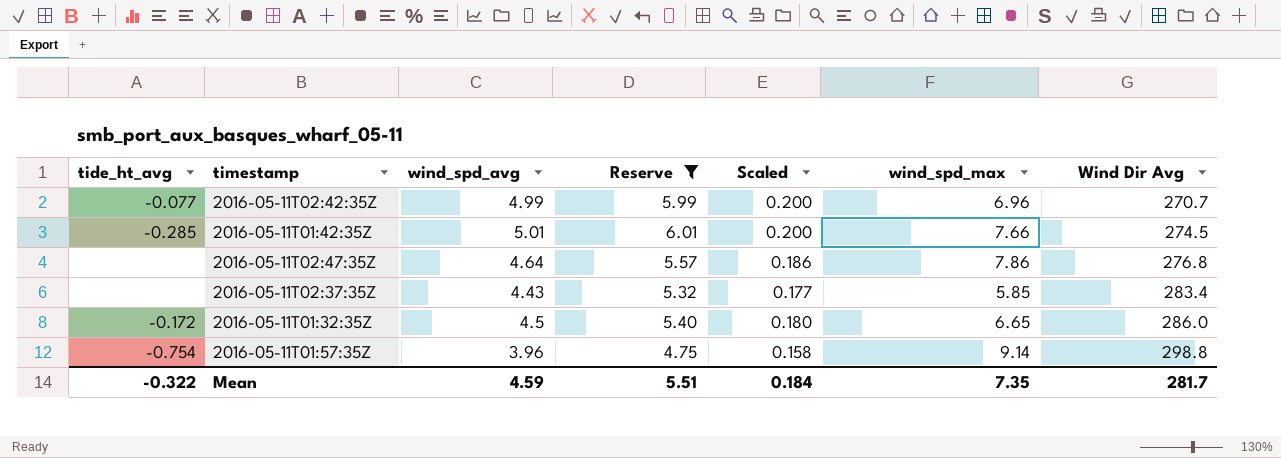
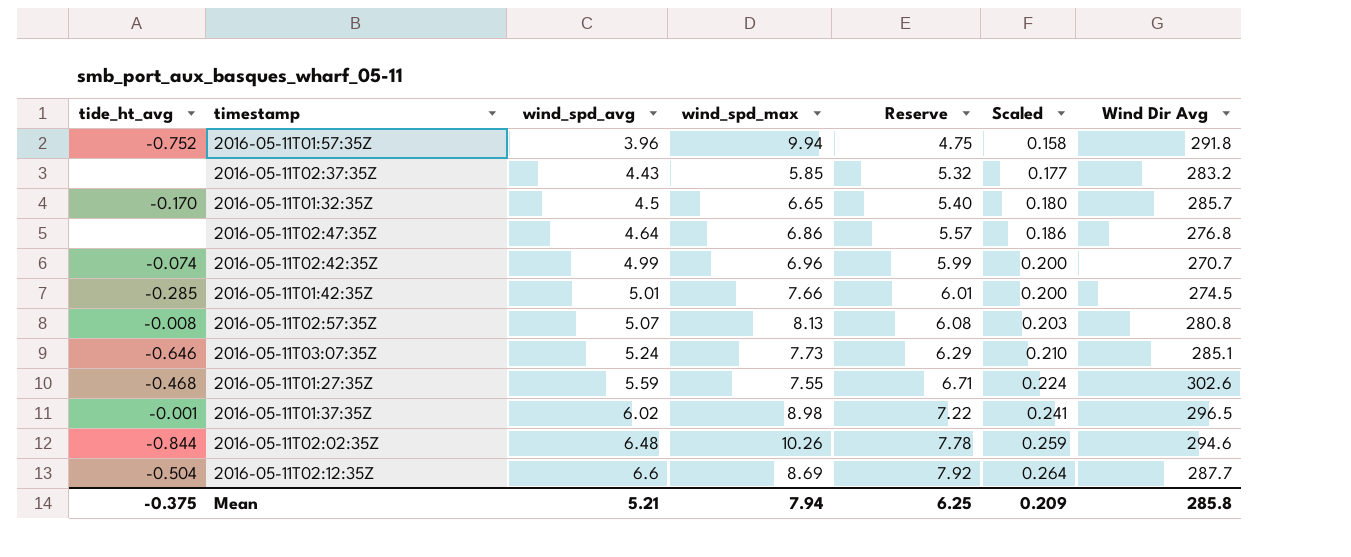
filter: Reserve <= 6.01 -> none
row order: Wind Dir Avg ascending -> wind_spd_avg ascending
column wind_spd_max | position: 6 -> 4
2016-05-11T01:57:35Z | tide_ht_avg: -0.754 -> -0.752
2016-05-11T01:57:35Z | wind_spd_max: 9.14 -> 9.94
2016-05-11T01:57:35Z | Wind Dir Avg: 298.8 -> 291.8
2016-05-11T02:37:35Z | Wind Dir Avg: 283.4 -> 283.2
2016-05-11T01:32:35Z | tide_ht_avg: -0.172 -> -0.170
2016-05-11T01:32:35Z | Wind Dir Avg: 286.0 -> 285.7
2016-05-11T02:47:35Z | wind_spd_max: 7.86 -> 6.86
2016-05-11T02:42:35Z | tide_ht_avg: -0.077 -> -0.074
Mean | tide_ht_avg: -0.322 -> -0.375
Mean | wind_spd_avg: 4.59 -> 5.21
Mean | wind_spd_max: 7.35 -> 7.94
Mean | Reserve: 5.51 -> 6.25
Mean | Scaled: 0.184 -> 0.209
Mean | Wind Dir Avg: 281.7 -> 285.8

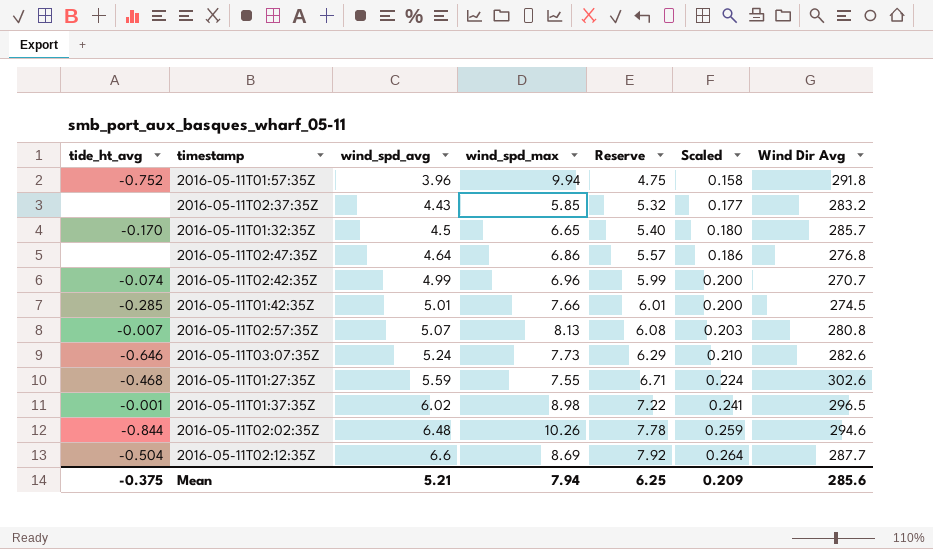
2016-05-11T02:57:35Z | tide_ht_avg: -0.008 -> -0.007
2016-05-11T03:07:35Z | Wind Dir Avg: 285.1 -> 282.6
Mean | Wind Dir Avg: 285.8 -> 285.6

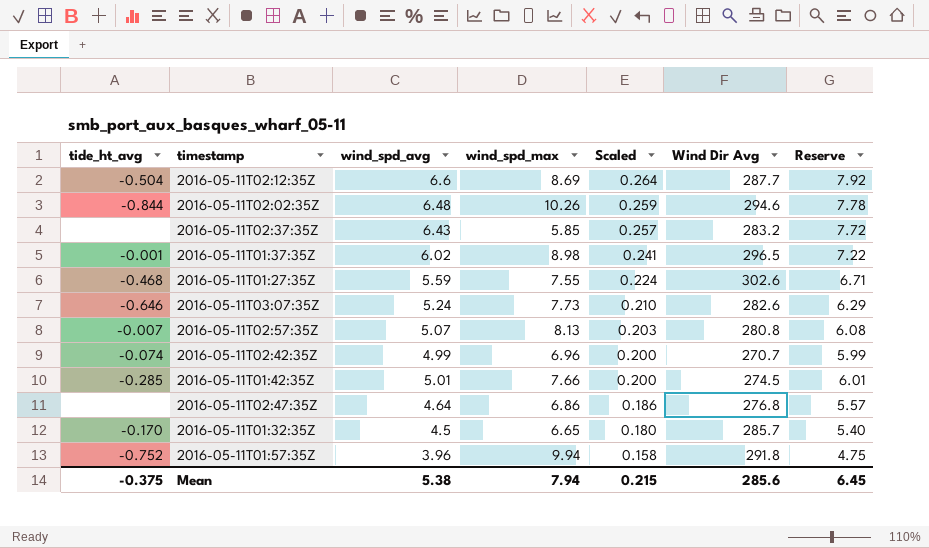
row order: wind_spd_avg ascending -> Scaled descending
column Reserve | position: 5 -> 7
2016-05-11T02:37:35Z | wind_spd_avg: 4.43 -> 6.43
2016-05-11T02:37:35Z | Scaled: 0.177 -> 0.257
2016-05-11T02:37:35Z | Reserve: 5.32 -> 7.72
Mean | wind_spd_avg: 5.21 -> 5.38
Mean | Scaled: 0.209 -> 0.215
Mean | Reserve: 6.25 -> 6.45

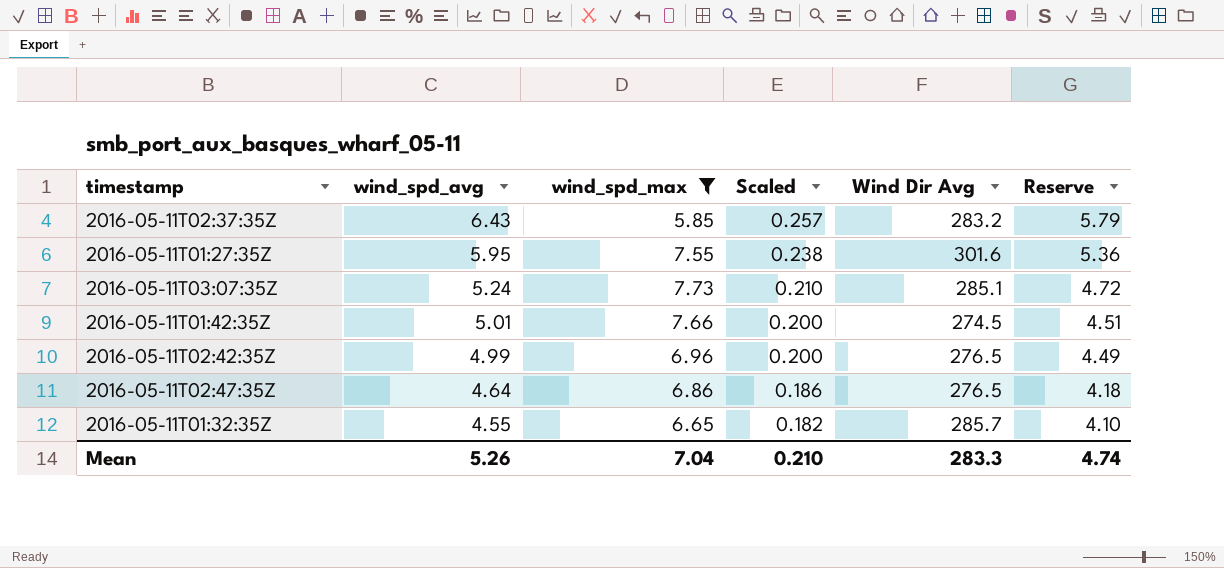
filter: none -> wind_spd_max <= 7.73
row order: Scaled descending -> wind_spd_avg descending
column tide_ht_avg | position: 1 -> none
column Reserve | formula: [wind_spd_avg] * 1.2 -> [wind_spd_avg] * 0.9
2016-05-11T01:27:35Z | wind_spd_avg: 5.59 -> 5.95
2016-05-11T01:27:35Z | Scaled: 0.224 -> 0.238
2016-05-11T01:27:35Z | Wind Dir Avg: 302.6 -> 301.6
2016-05-11T03:07:35Z | Wind Dir Avg: 282.6 -> 285.1
2016-05-11T02:42:35Z | Wind Dir Avg: 270.7 -> 276.5
2016-05-11T02:47:35Z | Wind Dir Avg: 276.8 -> 276.5
2016-05-11T01:32:35Z | wind_spd_avg: 4.5 -> 4.55
2016-05-11T01:32:35Z | Scaled: 0.180 -> 0.182
Mean | wind_spd_avg: 5.38 -> 5.26
Mean | wind_spd_max: 7.94 -> 7.04
Mean | Scaled: 0.215 -> 0.210
Mean | Wind Dir Avg: 285.6 -> 283.3
Mean | Reserve: 6.45 -> 4.74

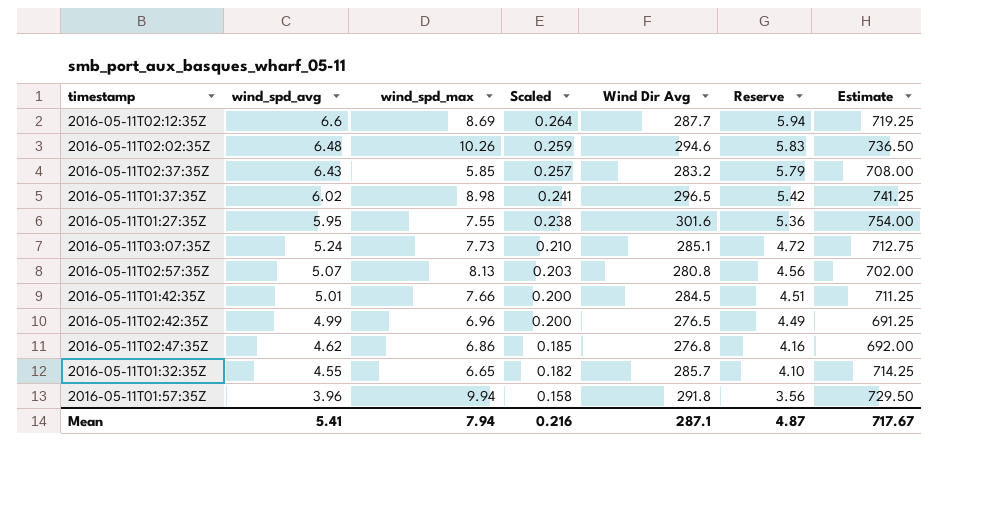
filter: wind_spd_max <= 7.73 -> none
column Estimate | formula: none -> [Wind Dir Avg] * 2.5
2016-05-11T01:42:35Z | Wind Dir Avg: 274.5 -> 284.5
2016-05-11T02:47:35Z | wind_spd_avg: 4.64 -> 4.62
2016-05-11T02:47:35Z | Scaled: 0.186 -> 0.185
2016-05-11T02:47:35Z | Wind Dir Avg: 276.5 -> 276.8
2016-05-11T02:47:35Z | Reserve: 4.18 -> 4.16
Mean | wind_spd_avg: 5.26 -> 5.41
Mean | wind_spd_max: 7.04 -> 7.94
Mean | Scaled: 0.210 -> 0.216
Mean | Wind Dir Avg: 283.3 -> 287.1
Mean | Reserve: 4.74 -> 4.87

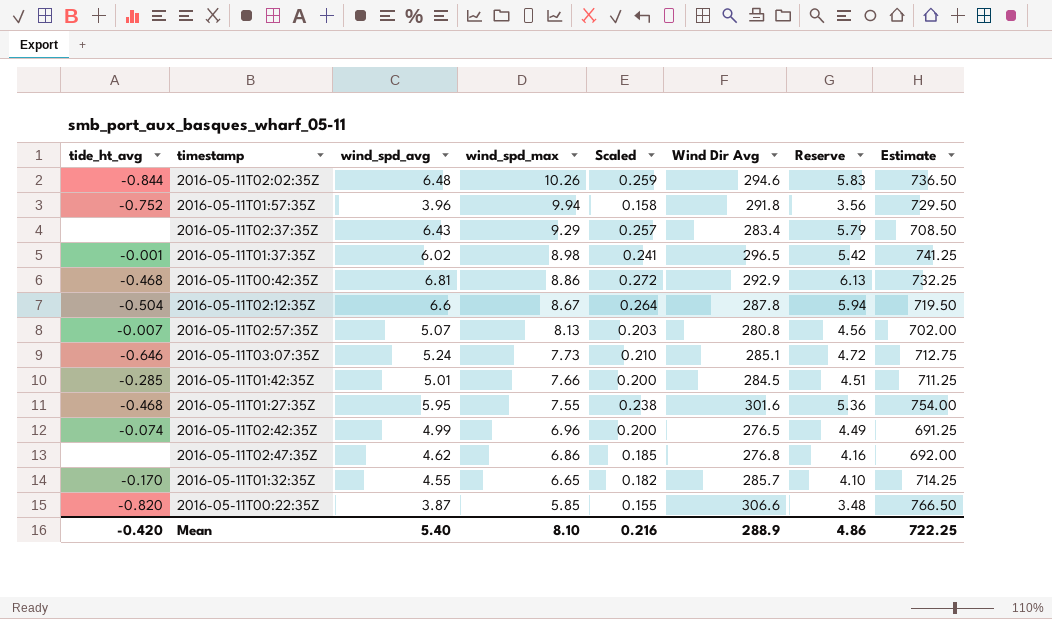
row order: wind_spd_avg descending -> wind_spd_max descending
column tide_ht_avg | position: none -> 1
2016-05-11T02:37:35Z | wind_spd_max: 5.85 -> 9.29
2016-05-11T02:37:35Z | Wind Dir Avg: 283.2 -> 283.4
2016-05-11T02:37:35Z | Estimate: 708.00 -> 708.50
row 2016-05-11T00:42:35Z: none -> -0.468 | 6.81 | 8.86 | 0.272 | 292.9 | 6.13 | 732.25
2016-05-11T02:12:35Z | wind_spd_max: 8.69 -> 8.67
2016-05-11T02:12:35Z | Wind Dir Avg: 287.7 -> 287.8
2016-05-11T02:12:35Z | Estimate: 719.25 -> 719.50
row 2016-05-11T00:22:35Z: none -> -0.820 | 3.87 | 5.85 | 0.155 | 306.6 | 3.48 | 766.50
Mean | wind_spd_avg: 5.41 -> 5.40
Mean | wind_spd_max: 7.94 -> 8.10
Mean | Wind Dir Avg: 287.1 -> 288.9
Mean | Reserve: 4.87 -> 4.86
Mean | Estimate: 717.67 -> 722.25

